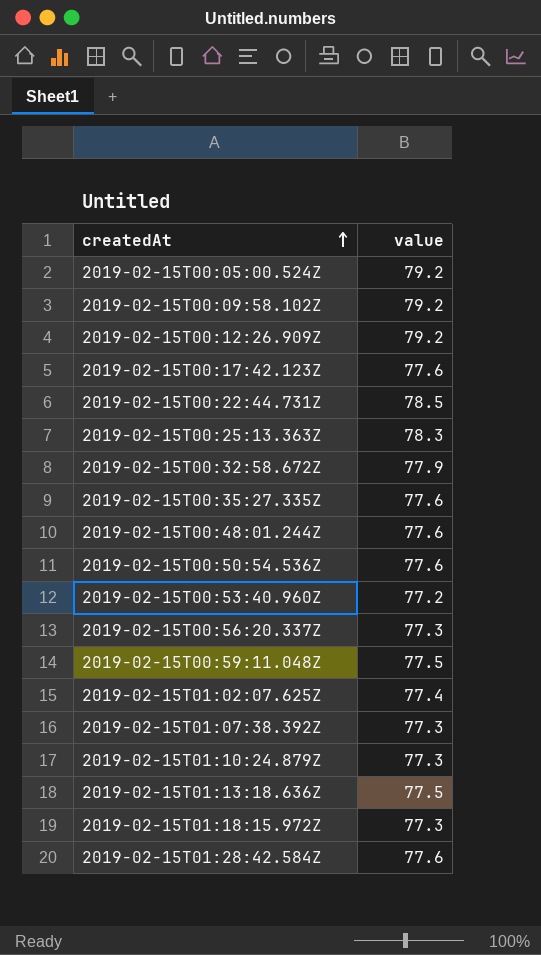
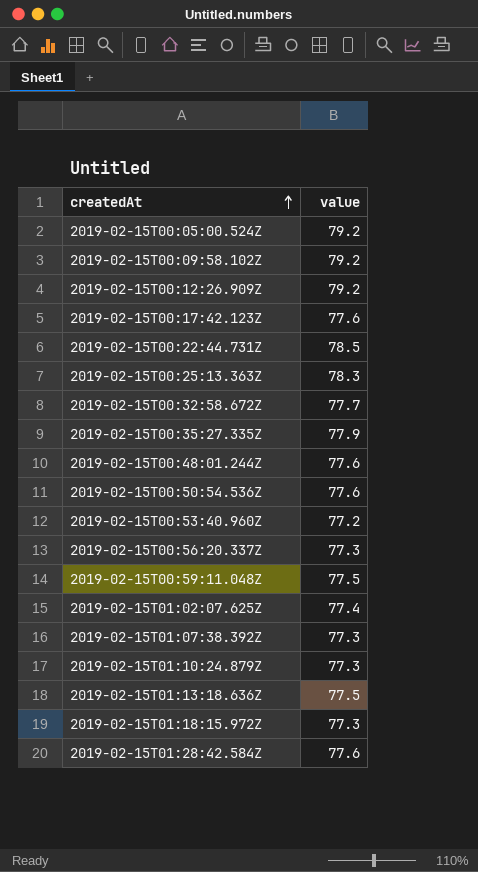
2019-02-15T00:32:58.672Z | value: 77.9 -> 77.7
2019-02-15T00:35:27.335Z | value: 77.6 -> 77.9

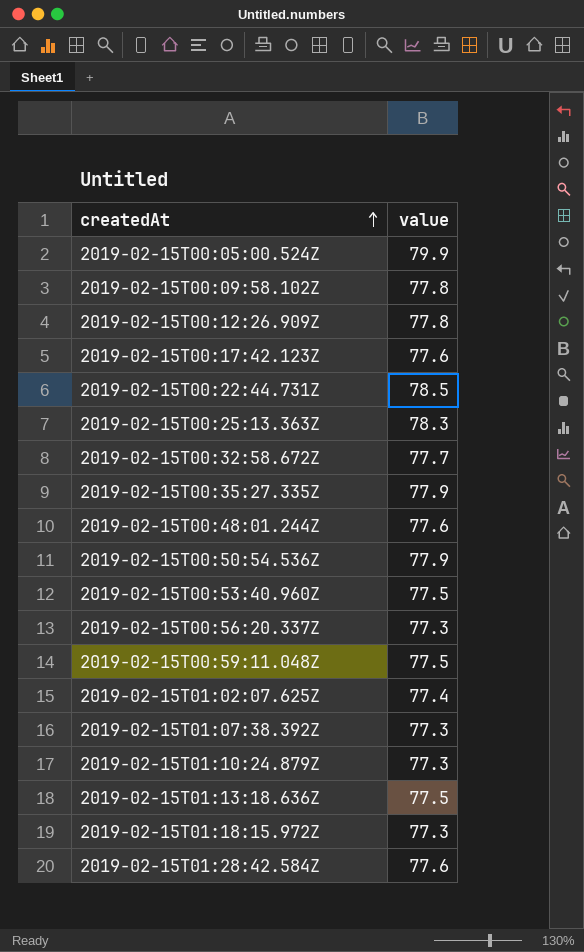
2019-02-15T00:05:00.524Z | value: 79.2 -> 79.9
2019-02-15T00:09:58.102Z | value: 79.2 -> 77.8
2019-02-15T00:12:26.909Z | value: 79.2 -> 77.8
2019-02-15T00:50:54.536Z | value: 77.6 -> 77.9
2019-02-15T00:53:40.960Z | value: 77.2 -> 77.5

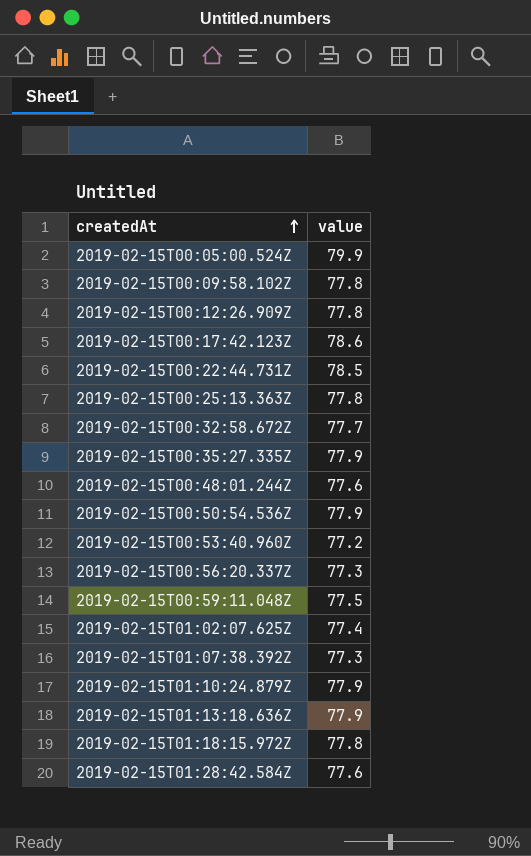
2019-02-15T00:17:42.123Z | value: 77.6 -> 78.6
2019-02-15T00:25:13.363Z | value: 78.3 -> 77.8
2019-02-15T00:53:40.960Z | value: 77.5 -> 77.2
2019-02-15T01:10:24.879Z | value: 77.3 -> 77.9
2019-02-15T01:13:18.636Z | value: 77.5 -> 77.9
2019-02-15T01:18:15.972Z | value: 77.3 -> 77.8

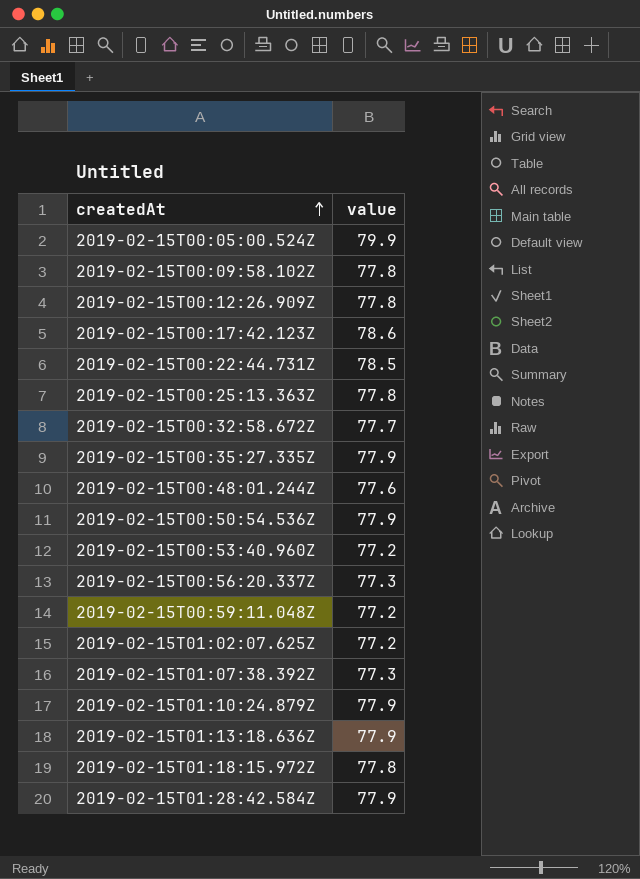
2019-02-15T00:59:11.048Z | value: 77.5 -> 77.2
2019-02-15T01:02:07.625Z | value: 77.4 -> 77.2
2019-02-15T01:28:42.584Z | value: 77.6 -> 77.9

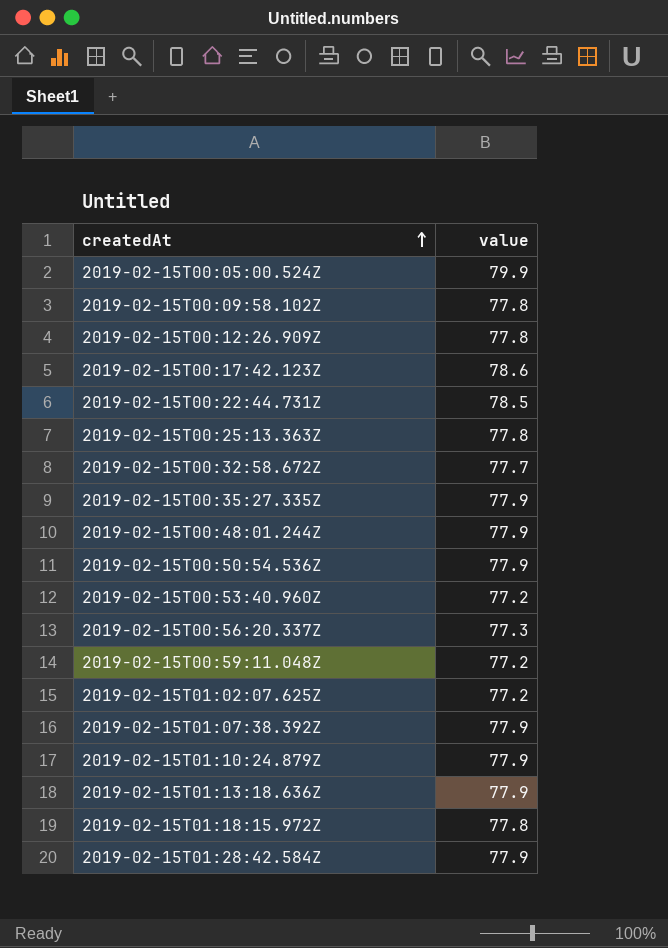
2019-02-15T00:48:01.244Z | value: 77.6 -> 77.9
2019-02-15T01:07:38.392Z | value: 77.3 -> 77.9

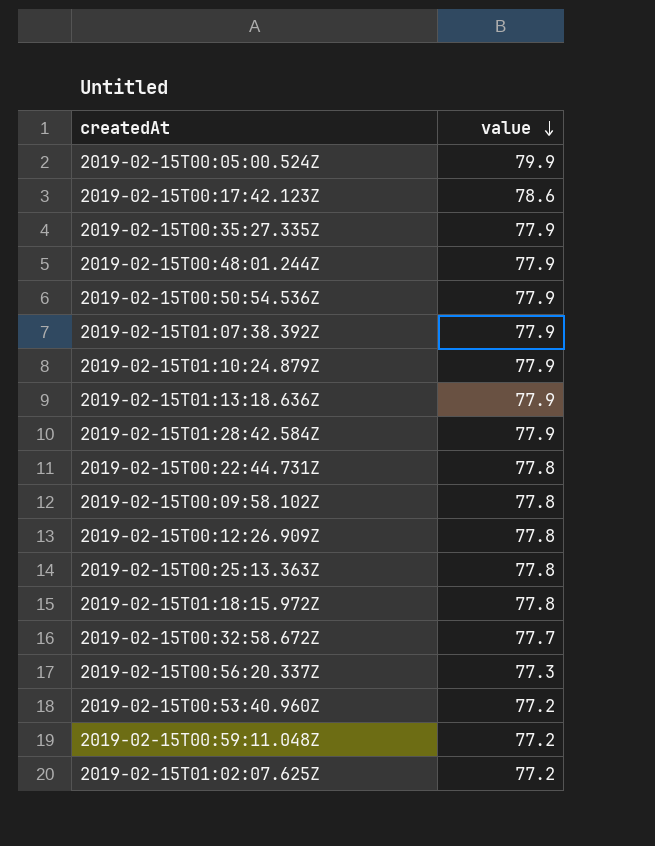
row order: createdAt ascending -> value descending
2019-02-15T00:22:44.731Z | value: 78.5 -> 77.8

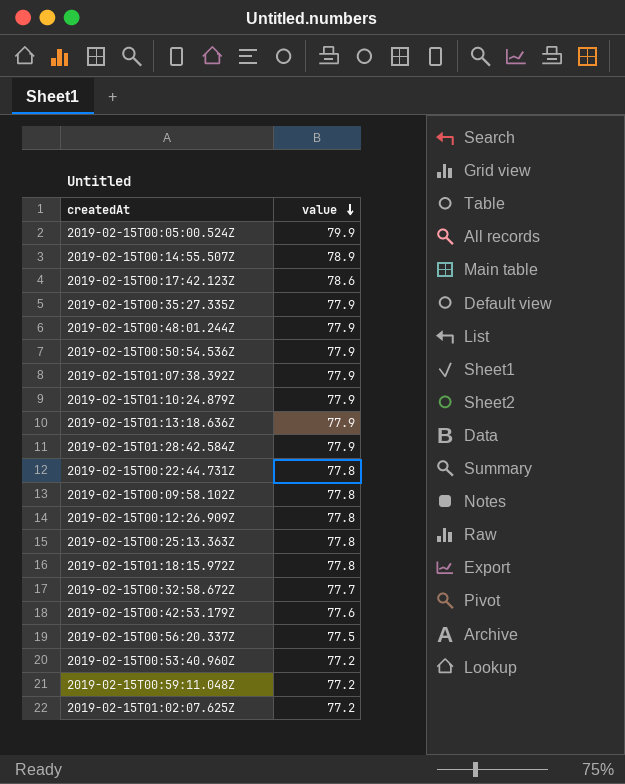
row 2019-02-15T00:14:55.507Z: none -> 78.9
row 2019-02-15T00:42:53.179Z: none -> 77.6
2019-02-15T00:56:20.337Z | value: 77.3 -> 77.5

